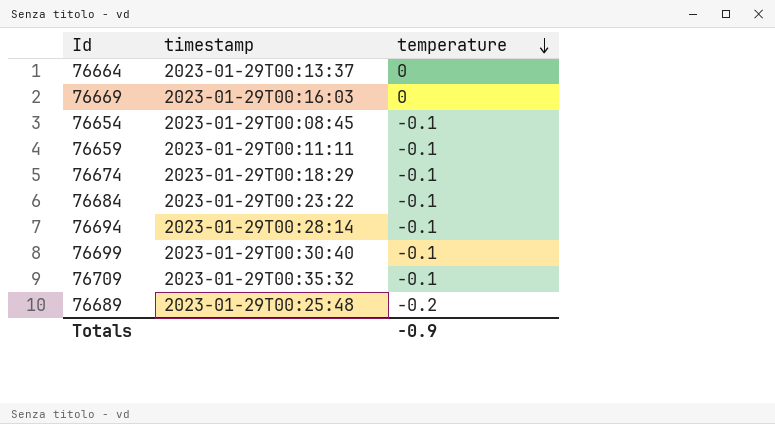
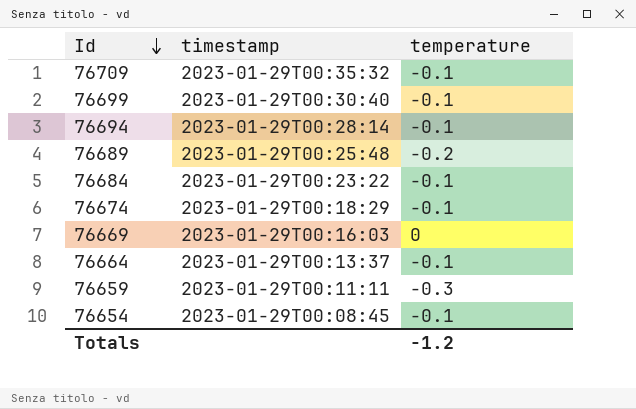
row order: temperature descending -> Id descending
76664 | temperature: 0 -> -0.1
76659 | temperature: -0.1 -> -0.3
Totals | temperature: -0.9 -> -1.2

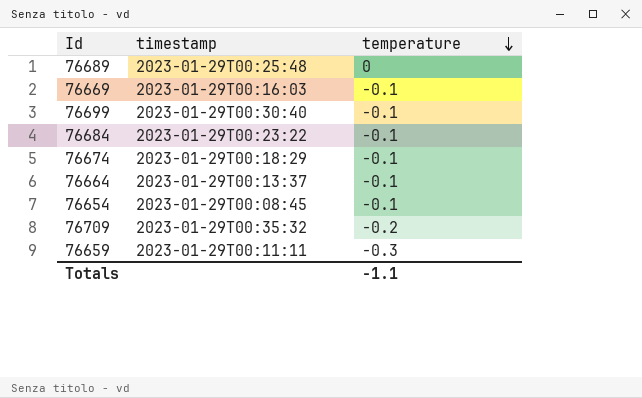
row order: Id descending -> temperature descending
row 76694: 2023-01-29T00:28:14 | -0.1 -> none
76689 | temperature: -0.2 -> 0
76669 | temperature: 0 -> -0.1
76709 | temperature: -0.1 -> -0.2
Totals | temperature: -1.2 -> -1.1

